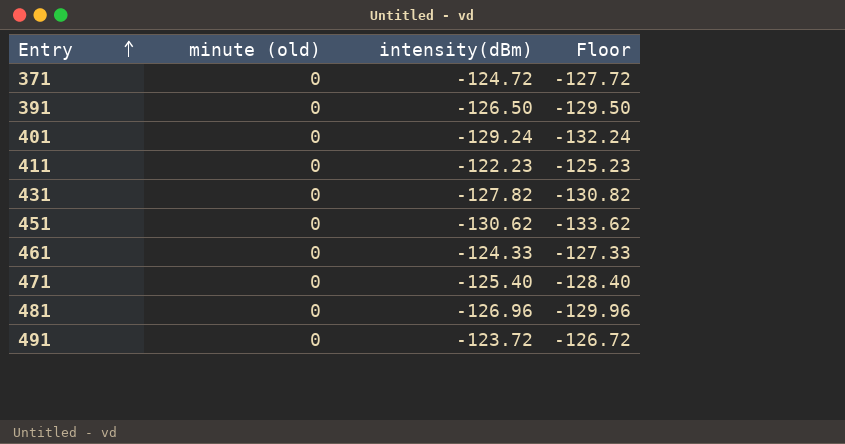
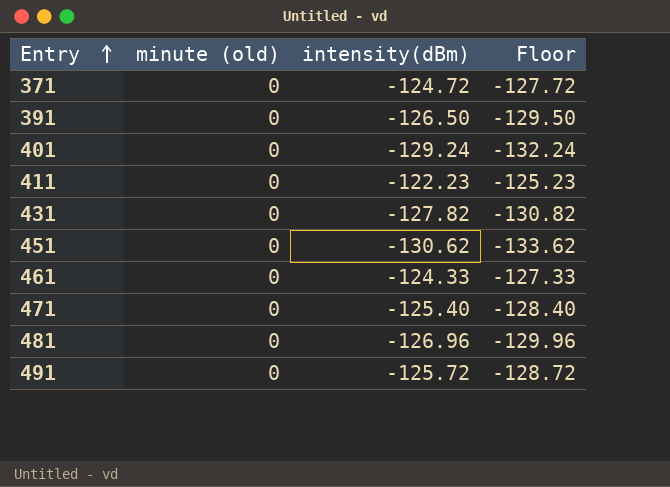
491 | intensity(dBm): -123.72 -> -125.72
491 | Floor: -126.72 -> -128.72

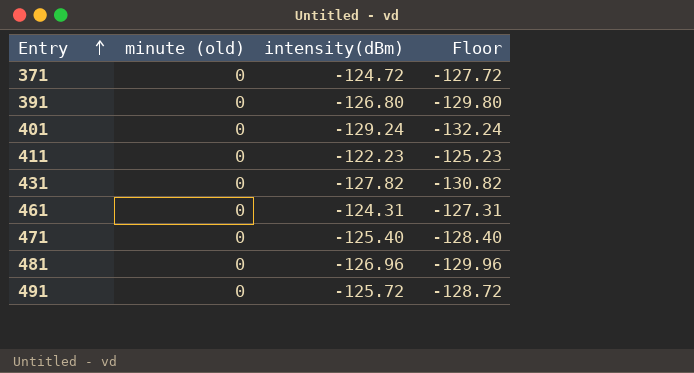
row 451: 0 | -130.62 | -133.62 -> none
391 | intensity(dBm): -126.50 -> -126.80
391 | Floor: -129.50 -> -129.80
461 | intensity(dBm): -124.33 -> -124.31
461 | Floor: -127.33 -> -127.31

